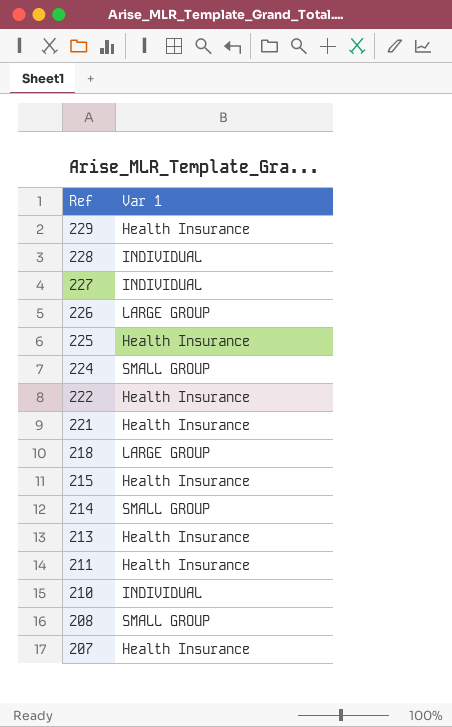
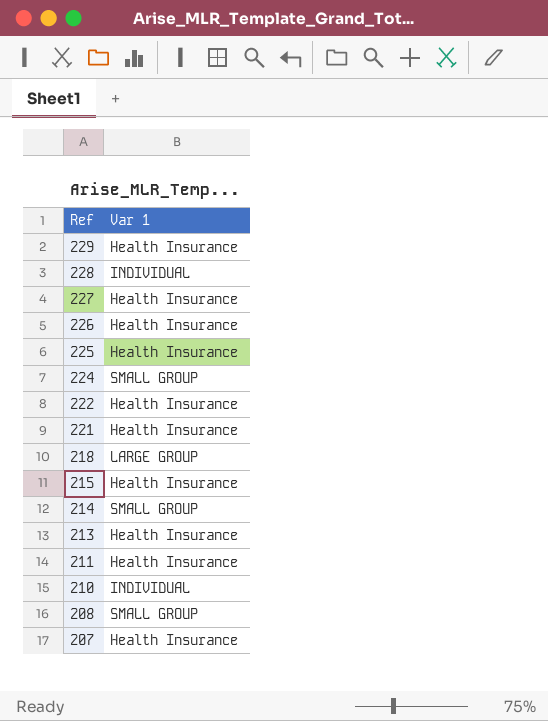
227 | Var 1: INDIVIDUAL -> Health Insurance
226 | Var 1: LARGE GROUP -> Health Insurance

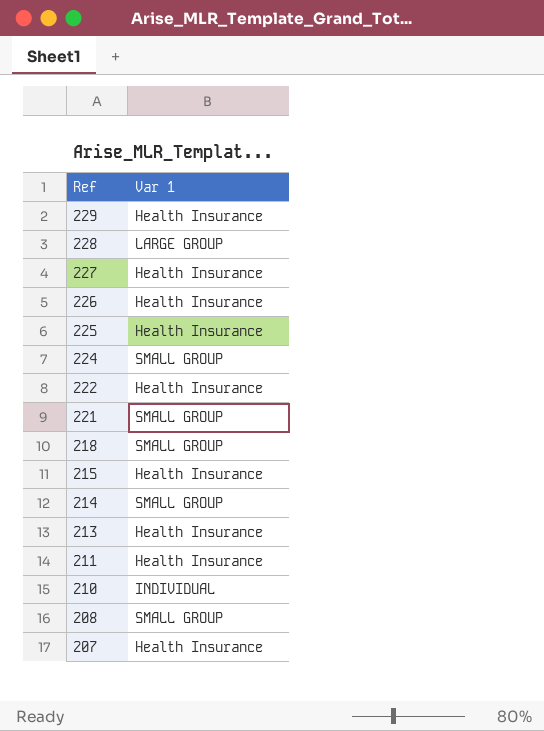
228 | Var 1: INDIVIDUAL -> LARGE GROUP
221 | Var 1: Health Insurance -> SMALL GROUP
218 | Var 1: LARGE GROUP -> SMALL GROUP

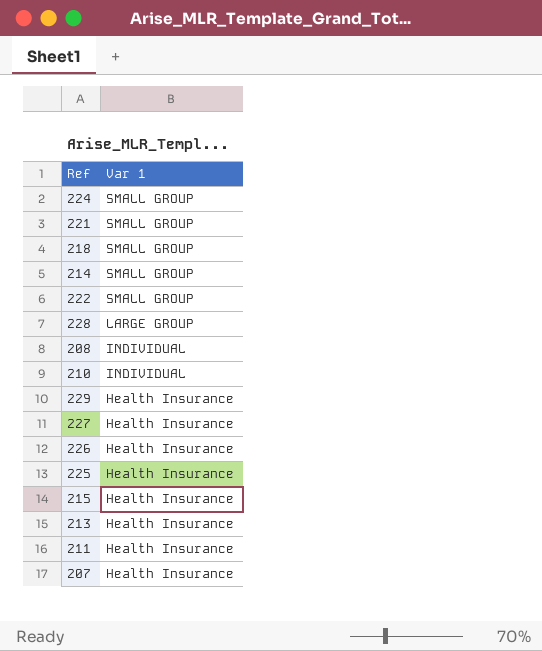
row order: Ref descending -> Var 1 descending
222 | Var 1: Health Insurance -> SMALL GROUP
208 | Var 1: SMALL GROUP -> INDIVIDUAL

